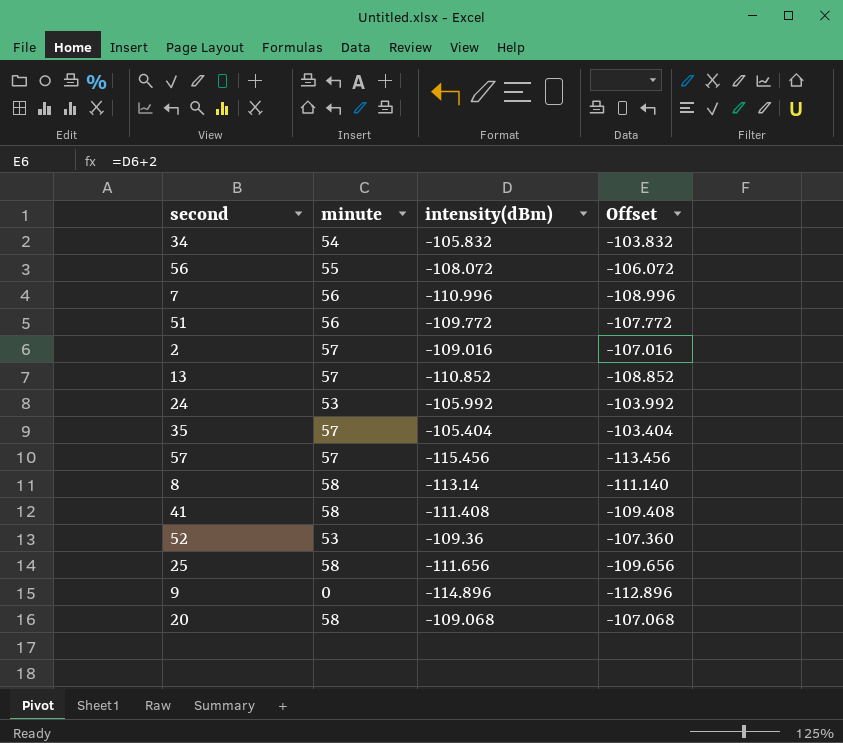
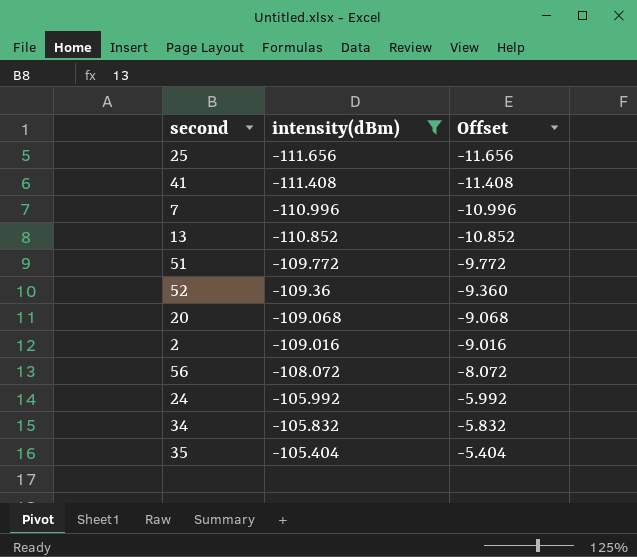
filter: none -> intensity(dBm) >= -111.656
row order: none -> intensity(dBm) ascending
column minute | position: 2 -> none
column Offset | formula: [intensity(dBm)] + 2 -> [intensity(dBm)] + 100

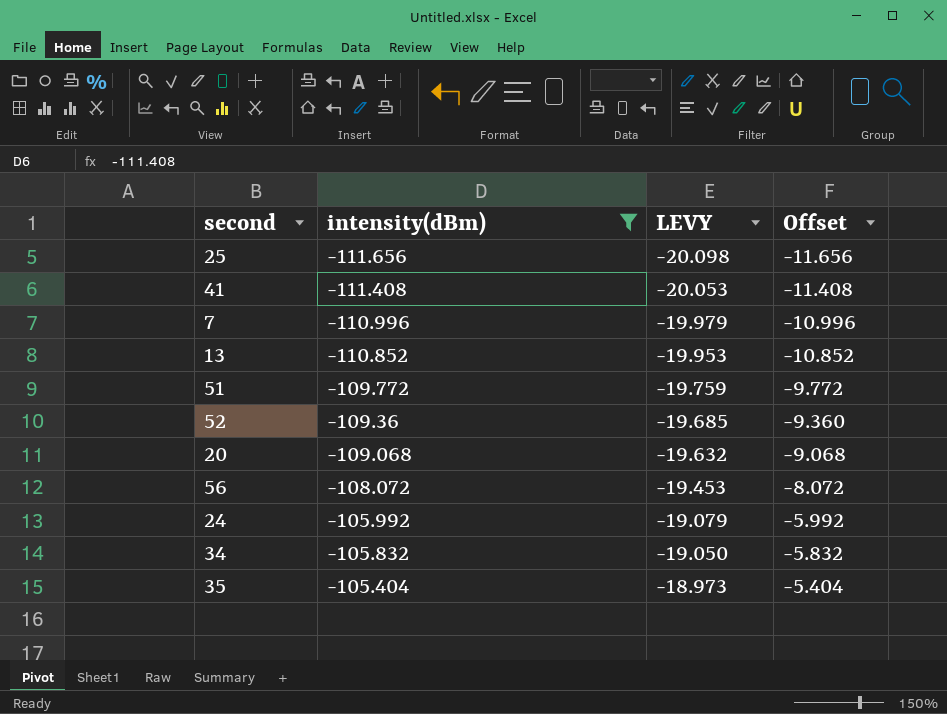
column LEVY | formula: none -> [intensity(dBm)] * 0.18
row 2: -109.016 | -9.016 -> none

